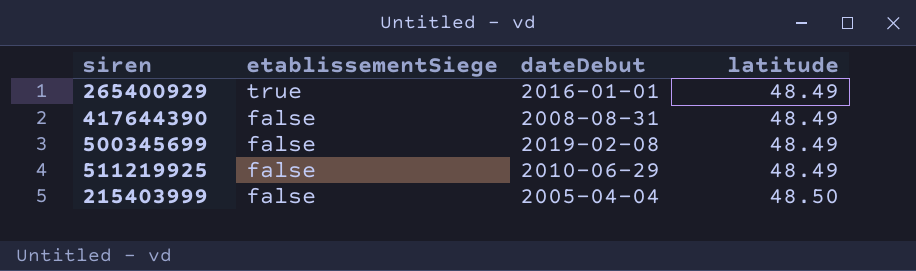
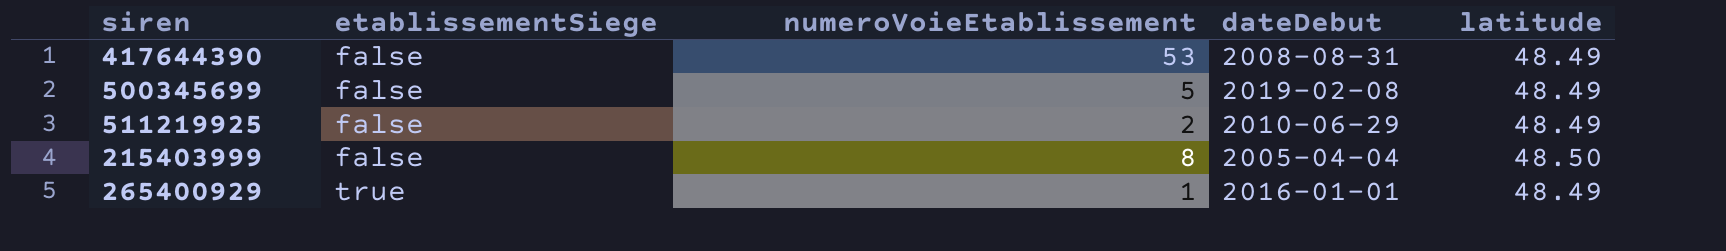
row order: etablissementSiege descending -> etablissementSiege ascending
column numeroVoieEtablissement | position: none -> 3

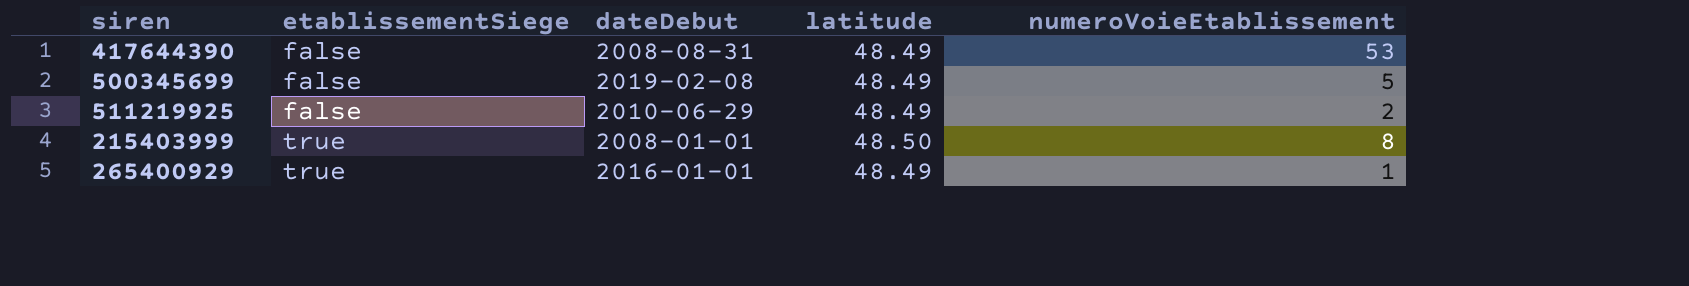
column numeroVoieEtablissement | position: 3 -> 5
215403999 | etablissementSiege: false -> true
215403999 | dateDebut: 2005-04-04 -> 2008-01-01

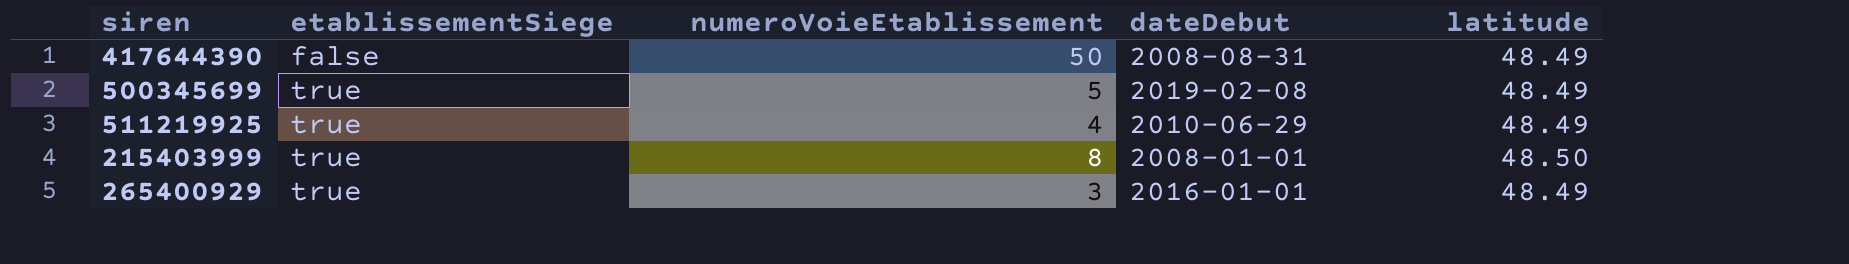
column numeroVoieEtablissement | position: 5 -> 3
417644390 | numeroVoieEtablissement: 53 -> 50
500345699 | etablissementSiege: false -> true
511219925 | etablissementSiege: false -> true
511219925 | numeroVoieEtablissement: 2 -> 4
265400929 | numeroVoieEtablissement: 1 -> 3

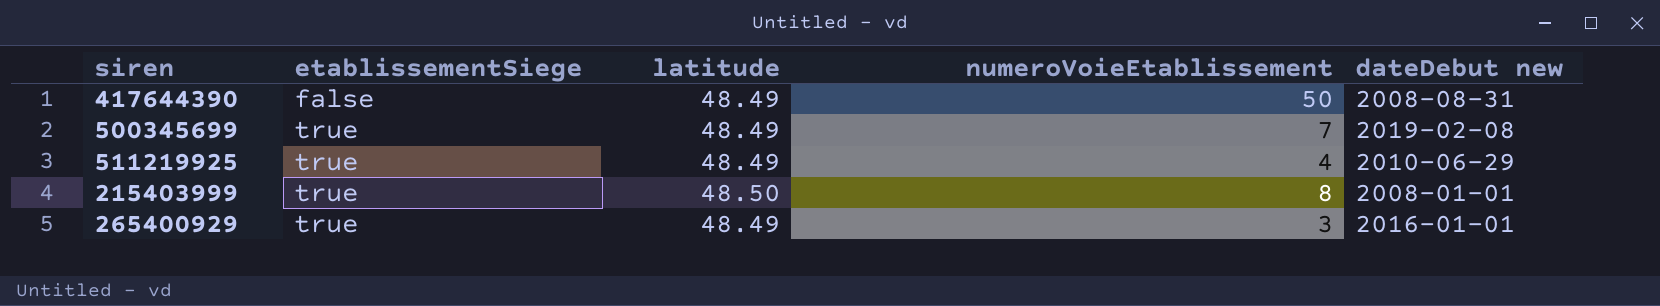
column latitude | position: 5 -> 3
column name: dateDebut -> dateDebut new
500345699 | numeroVoieEtablissement: 5 -> 7

